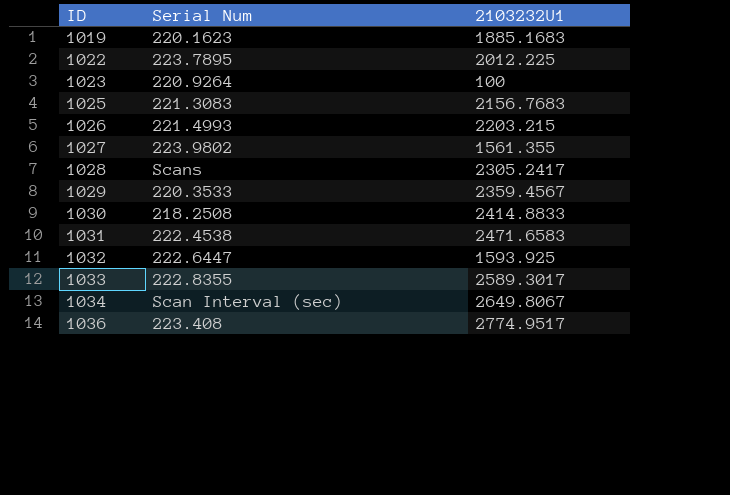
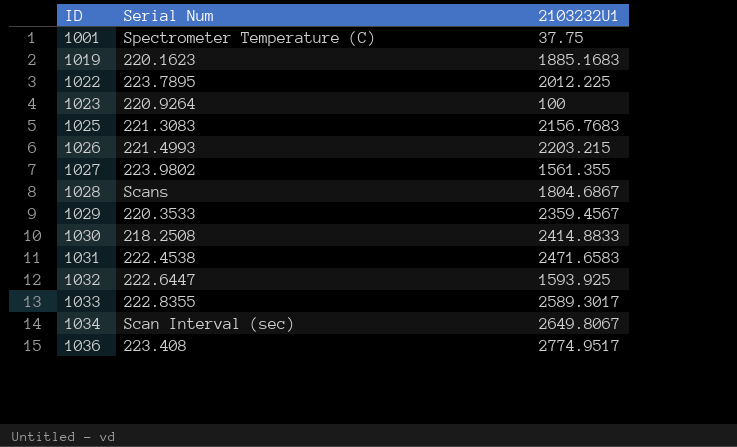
row 1001: none -> Spectrometer Temperature (C) | 37.75
1028 | 2103232U1: 2305.2417 -> 1804.6867

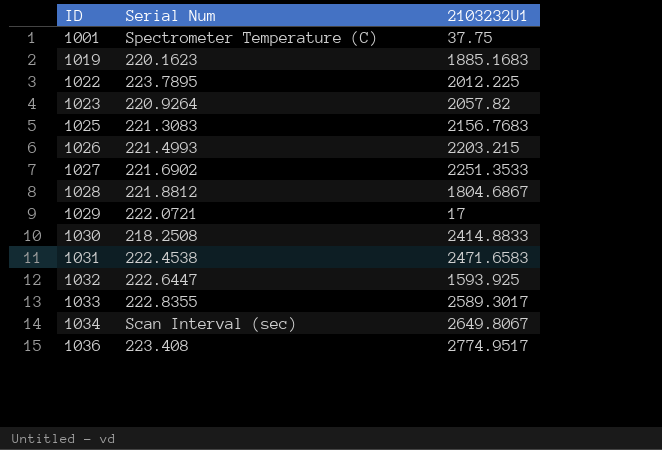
1023 | 2103232U1: 100 -> 2057.82
1027 | Serial Num: 223.9802 -> 221.6902
1027 | 2103232U1: 1561.355 -> 2251.3533
1028 | Serial Num: Scans -> 221.8812
1029 | Serial Num: 220.3533 -> 222.0721
1029 | 2103232U1: 2359.4567 -> 17

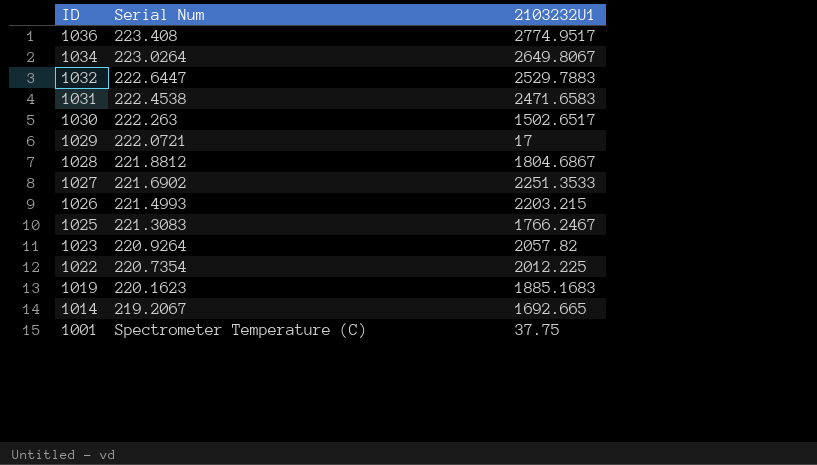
row order: ID ascending -> ID descending
row 1033: 222.8355 | 2589.3017 -> none
1034 | Serial Num: Scan Interval (sec) -> 223.0264
1032 | 2103232U1: 1593.925 -> 2529.7883
1030 | Serial Num: 218.2508 -> 222.263
1030 | 2103232U1: 2414.8833 -> 1502.6517
1025 | 2103232U1: 2156.7683 -> 1766.2467
1022 | Serial Num: 223.7895 -> 220.7354
row 1014: none -> 219.2067 | 1692.665

